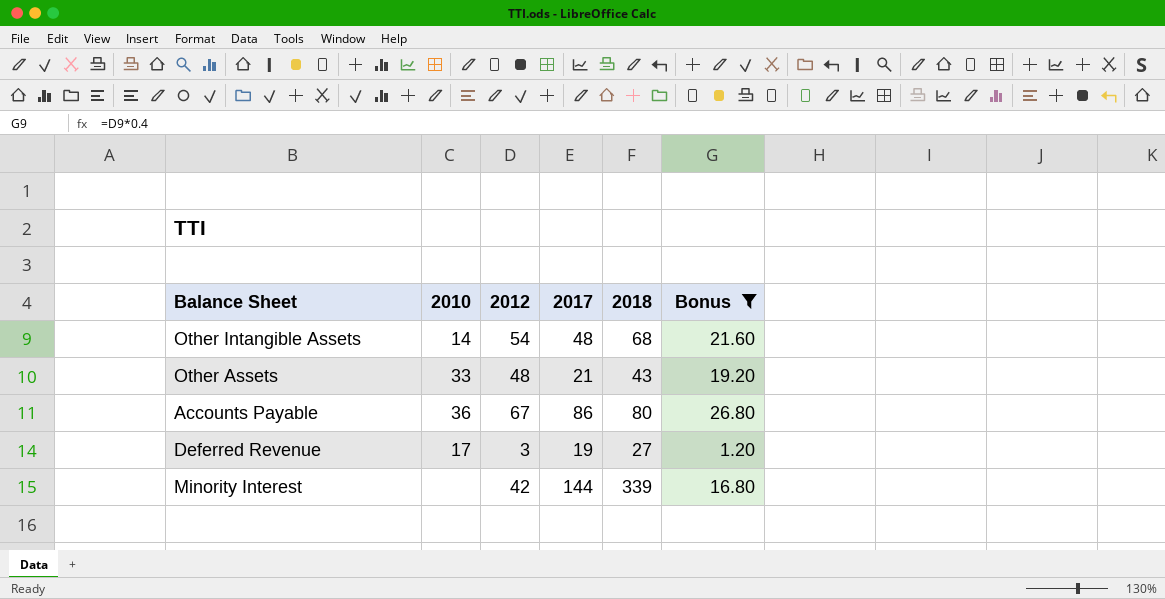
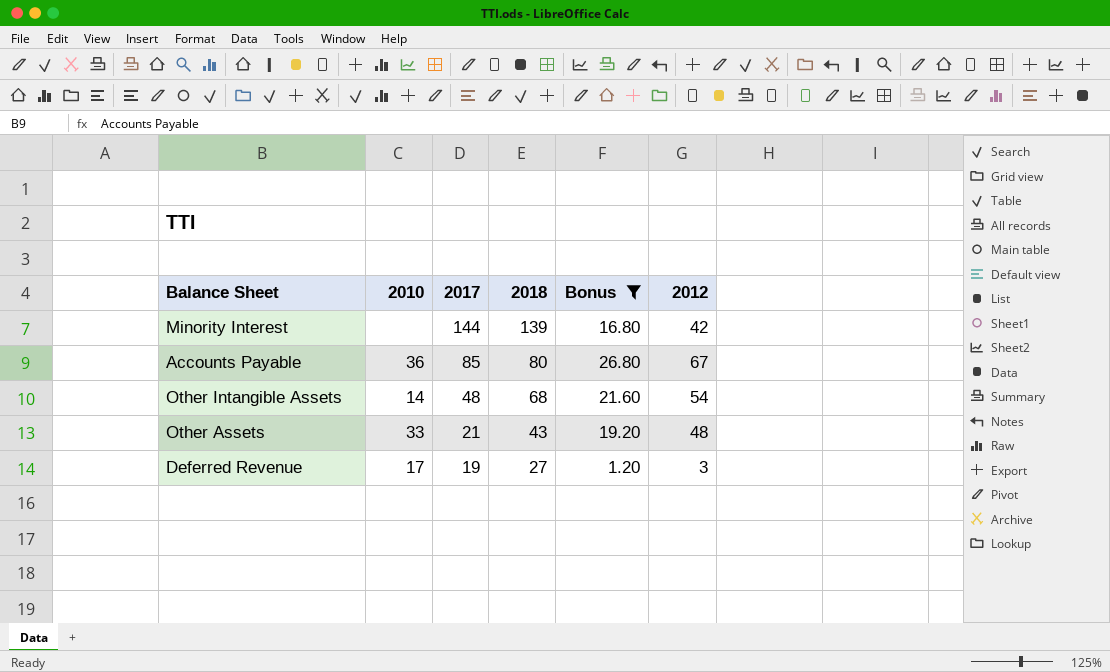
row order: none -> 2017 descending
column 2012 | position: 3 -> 6
Minority Interest | 2018: 339 -> 139
Accounts Payable | 2017: 86 -> 85

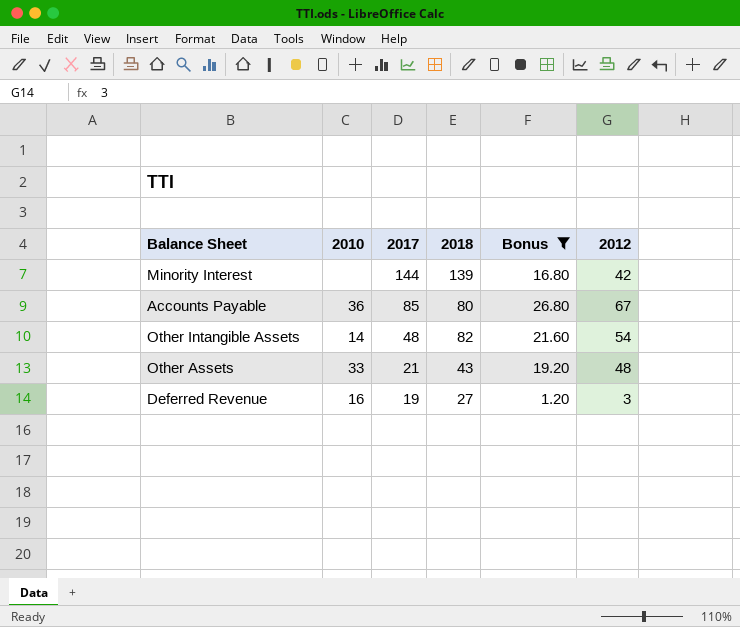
Other Intangible Assets | 2018: 68 -> 82
Deferred Revenue | 2010: 17 -> 16

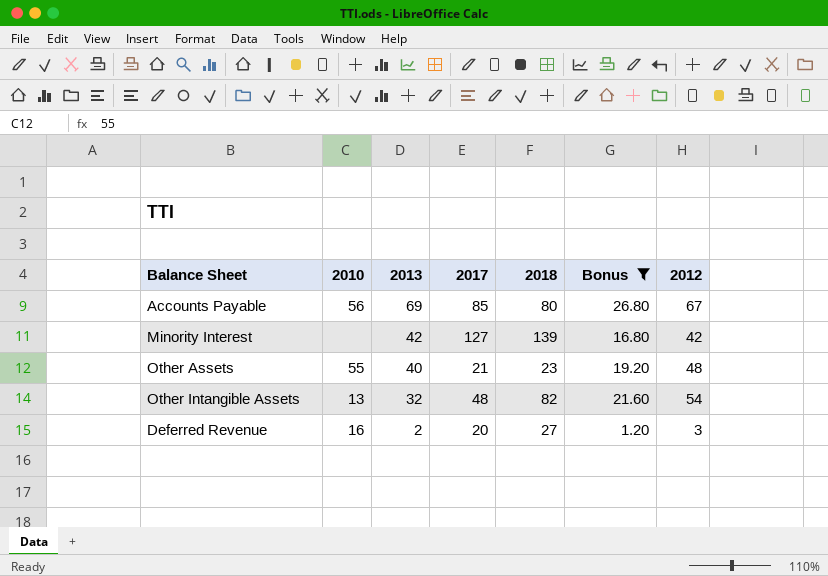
row order: 2017 descending -> 2013 descending
column 2013 | position: none -> 3
Accounts Payable | 2010: 36 -> 56
Minority Interest | 2017: 144 -> 127
Other Assets | 2010: 33 -> 55
Other Assets | 2018: 43 -> 23
Other Intangible Assets | 2010: 14 -> 13
Deferred Revenue | 2017: 19 -> 20

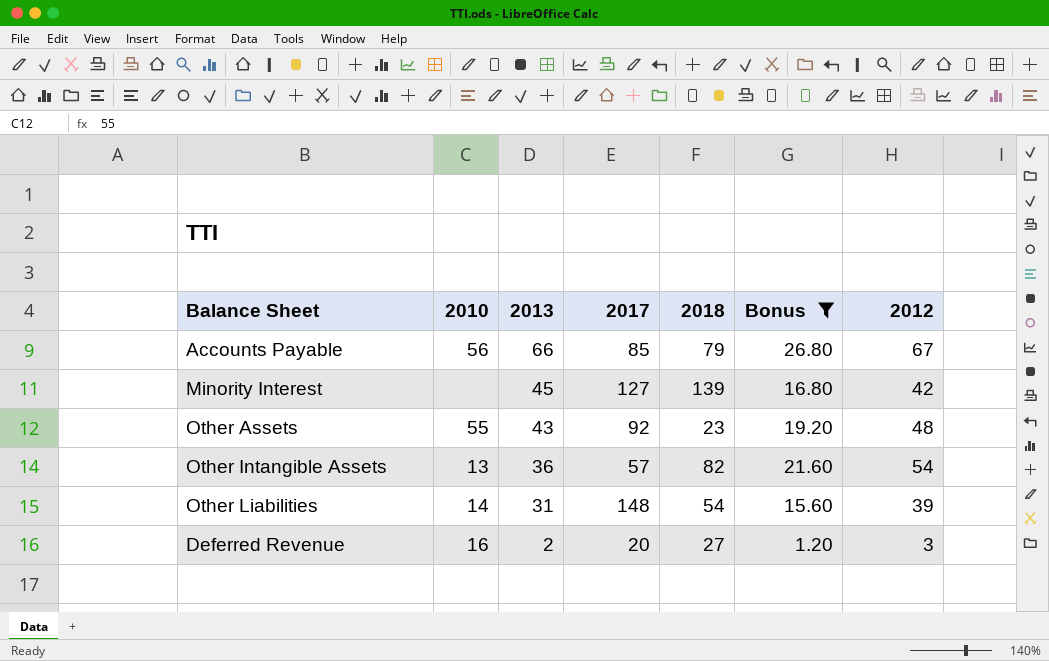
Accounts Payable | 2013: 69 -> 66
Accounts Payable | 2018: 80 -> 79
Minority Interest | 2013: 42 -> 45
Other Assets | 2013: 40 -> 43
Other Assets | 2017: 21 -> 92
Other Intangible Assets | 2013: 32 -> 36
Other Intangible Assets | 2017: 48 -> 57
row Other Liabilities: none -> 14 | 31 | 148 | 54 | 15.60 | 39

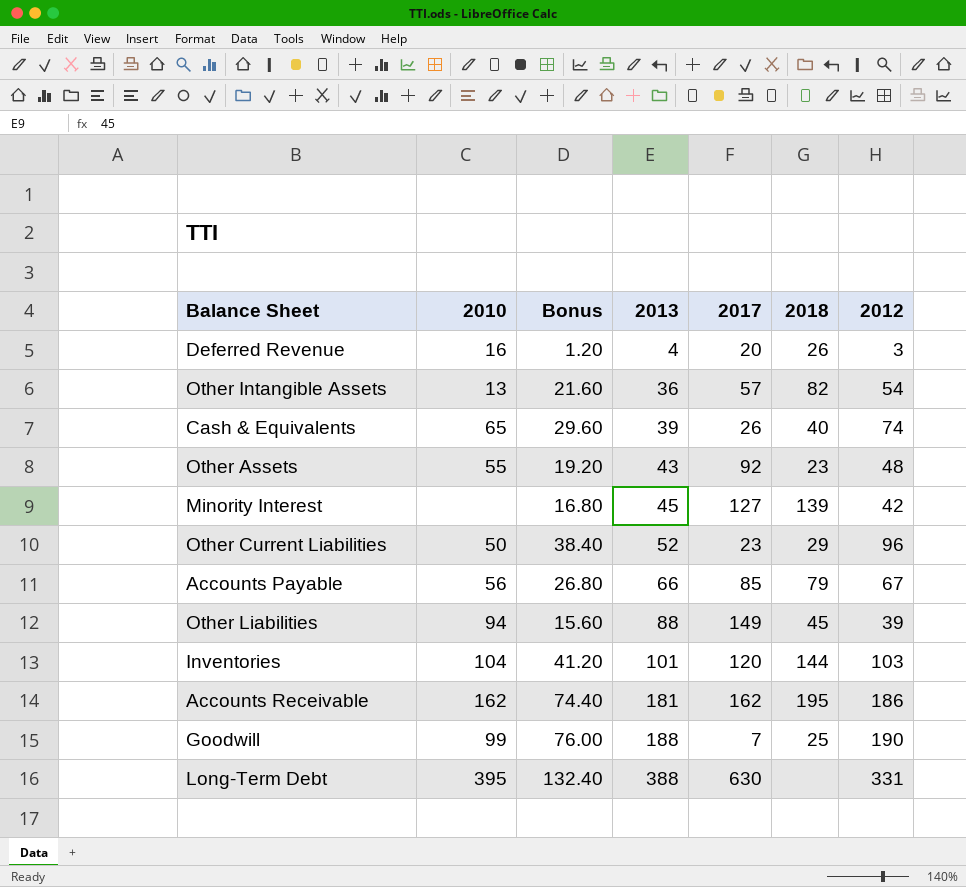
filter: Bonus <= 26.80 -> none
row order: 2013 descending -> 2013 ascending
column Bonus | position: 6 -> 3
Deferred Revenue | 2013: 2 -> 4
Deferred Revenue | 2018: 27 -> 26
Other Liabilities | 2010: 14 -> 94
Other Liabilities | 2013: 31 -> 88
Other Liabilities | 2017: 148 -> 149
Other Liabilities | 2018: 54 -> 45

